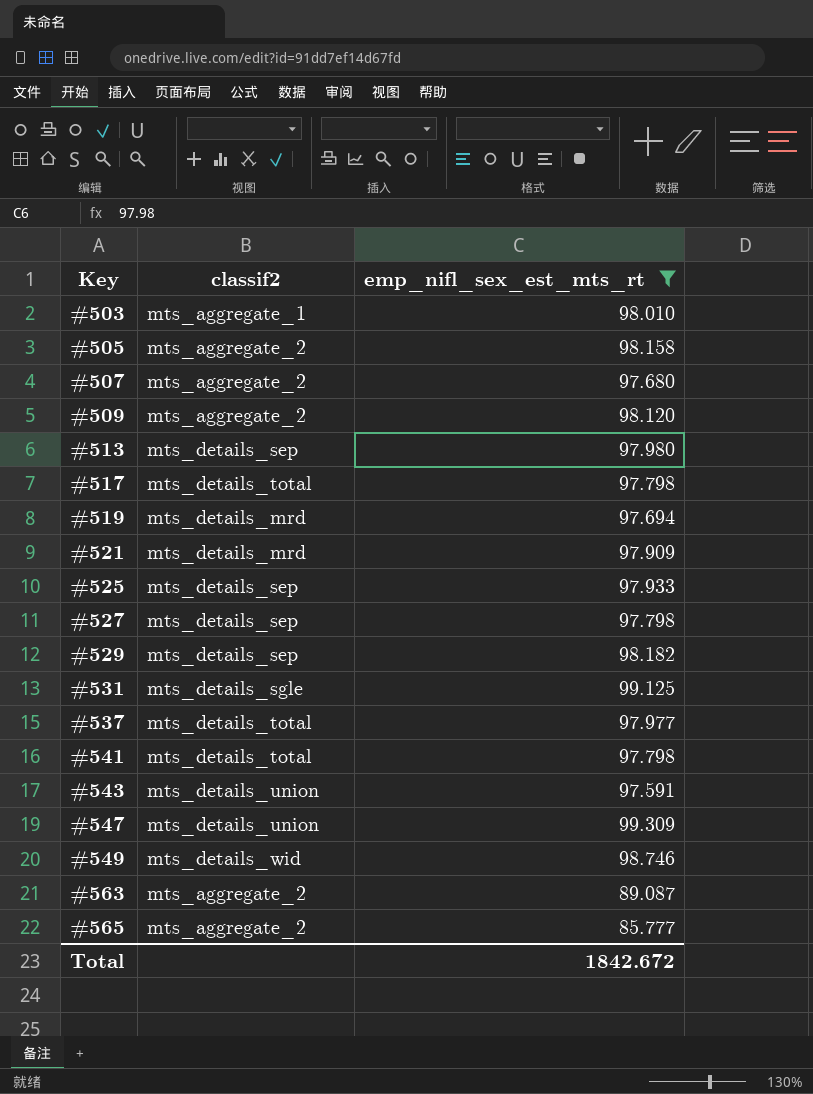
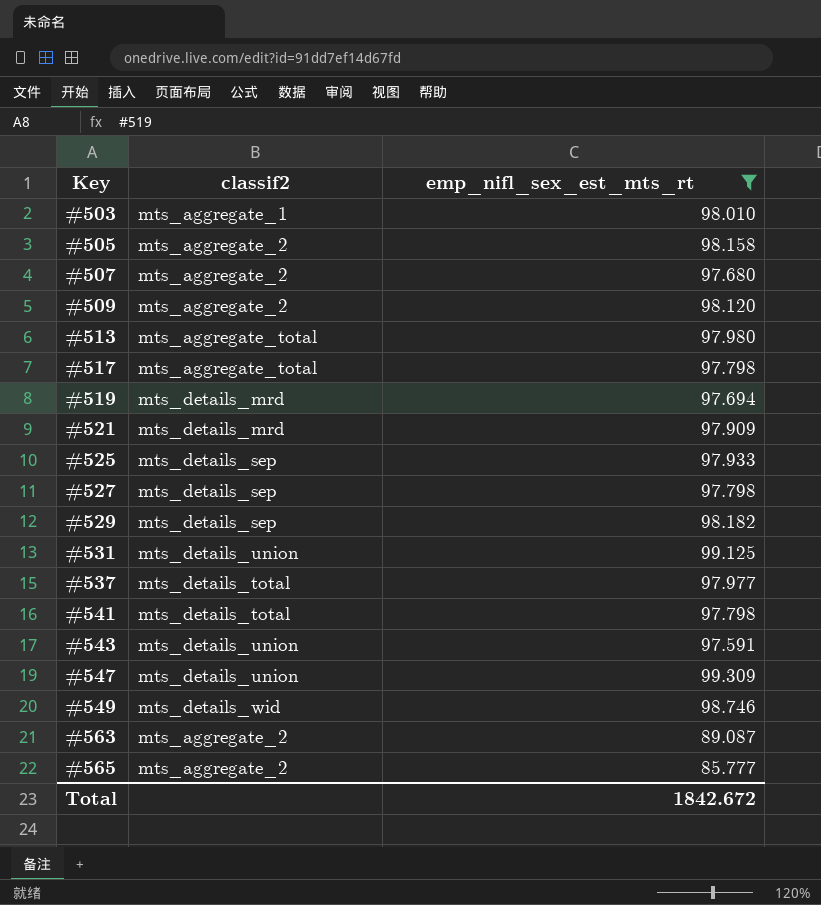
#513 | classif2: mts_details_sep -> mts_aggregate_total
#517 | classif2: mts_details_total -> mts_aggregate_total
#531 | classif2: mts_details_sgle -> mts_details_union

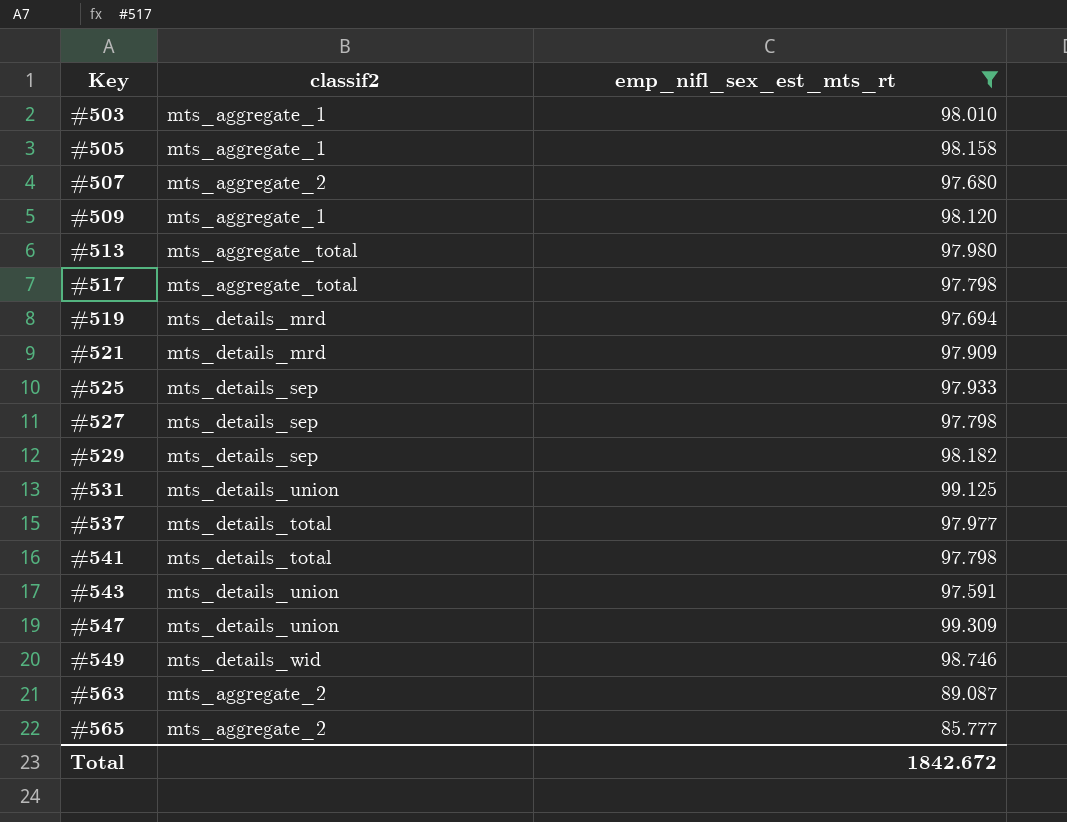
#505 | classif2: mts_aggregate_2 -> mts_aggregate_1
#509 | classif2: mts_aggregate_2 -> mts_aggregate_1

